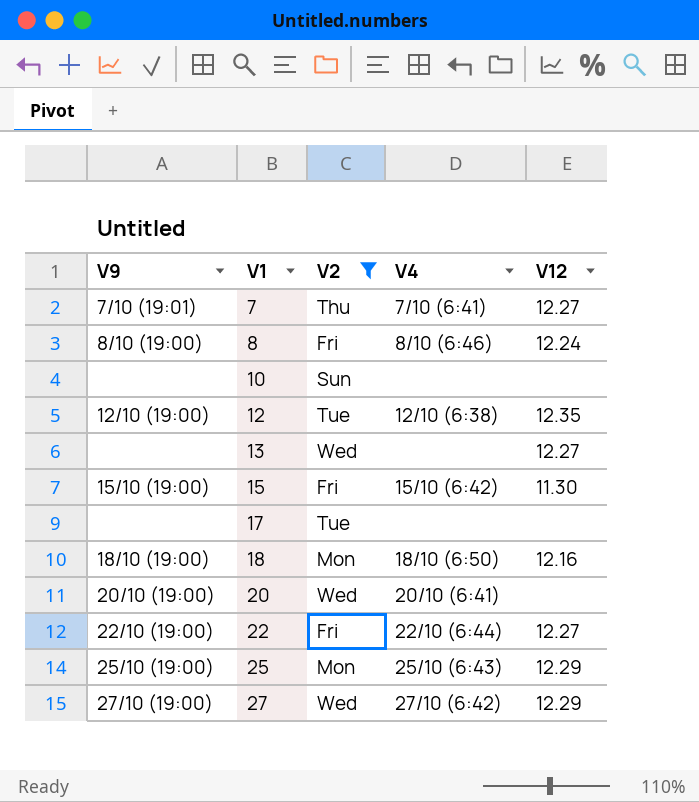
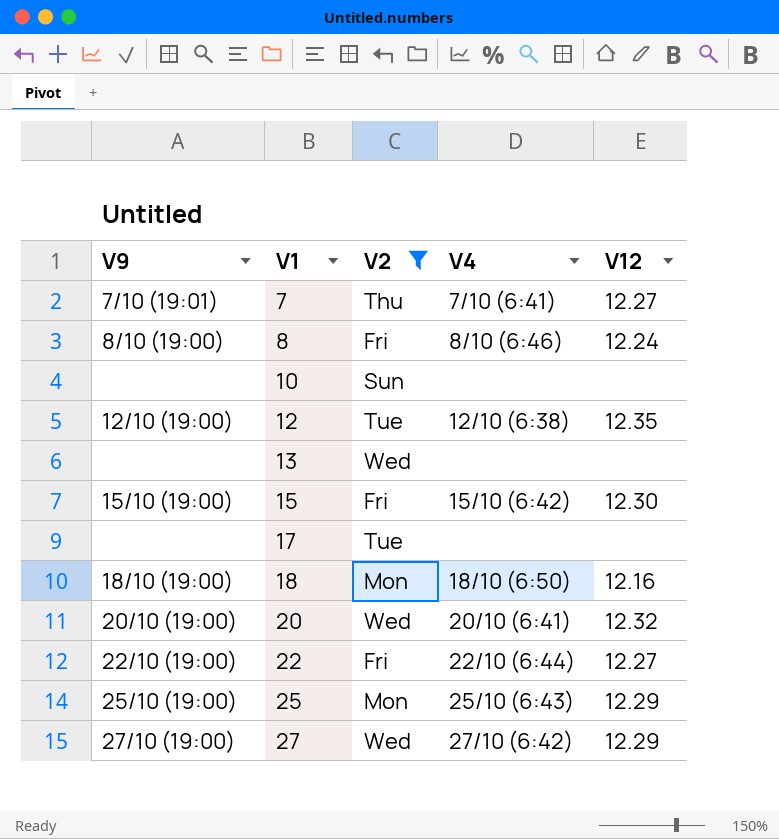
13 | V12: 12.27 -> none
15 | V12: 11.30 -> 12.30
20 | V12: none -> 12.32

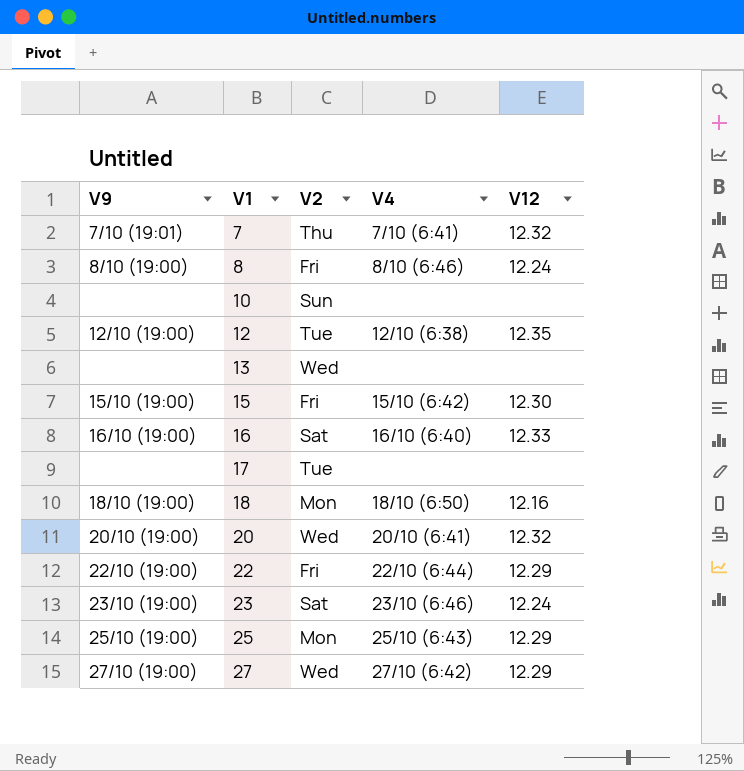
filter: V2 != Sat -> none
7 | V12: 12.27 -> 12.32
22 | V12: 12.27 -> 12.29

